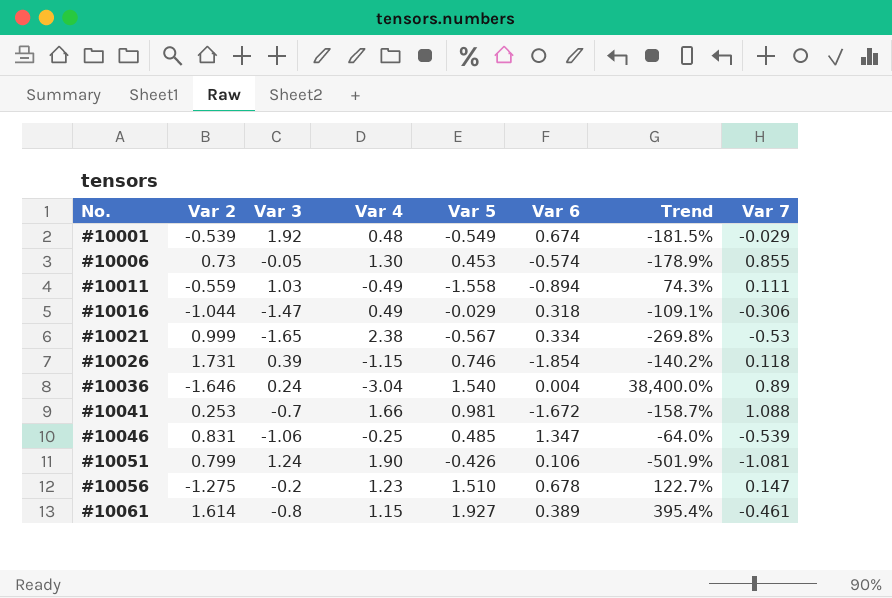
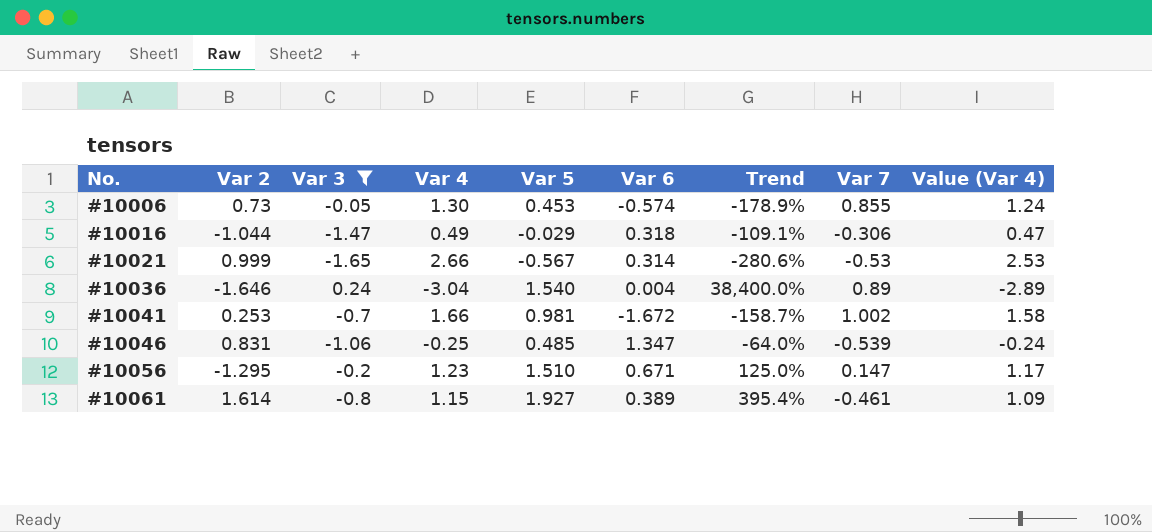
filter: none -> Var 3 <= 0.24
column Value (Var 4) | formula: none -> [Var 4] * 0.95
#10021 | Var 4: 2.38 -> 2.66
#10021 | Var 6: 0.334 -> 0.314
#10021 | Trend: -269.8% -> -280.6%
#10041 | Var 7: 1.088 -> 1.002
#10056 | Var 2: -1.275 -> -1.295
#10056 | Var 6: 0.678 -> 0.671
#10056 | Trend: 122.7% -> 125.0%

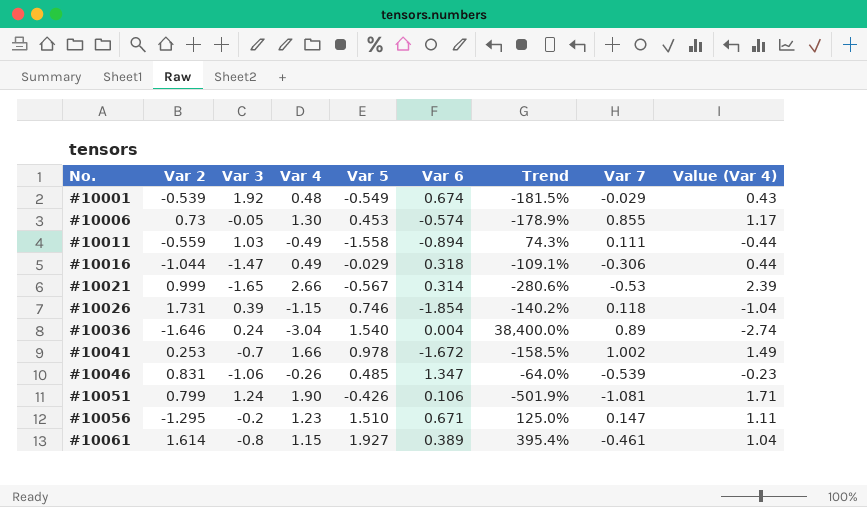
filter: Var 3 <= 0.24 -> none
column Value (Var 4) | formula: [Var 4] * 0.95 -> [Var 4] * 0.9
#10041 | Var 5: 0.981 -> 0.978
#10041 | Trend: -158.7% -> -158.5%
#10046 | Var 4: -0.25 -> -0.26

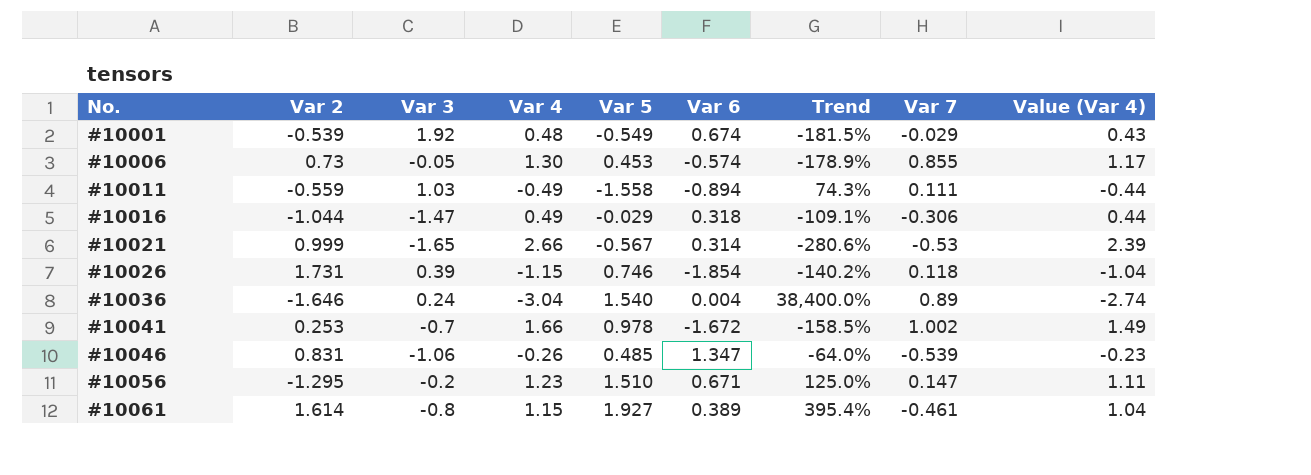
row #10051: 0.799 | 1.24 | 1.90 | -0.426 | 0.106 | -501.9% | -1.081 | 1.71 -> none

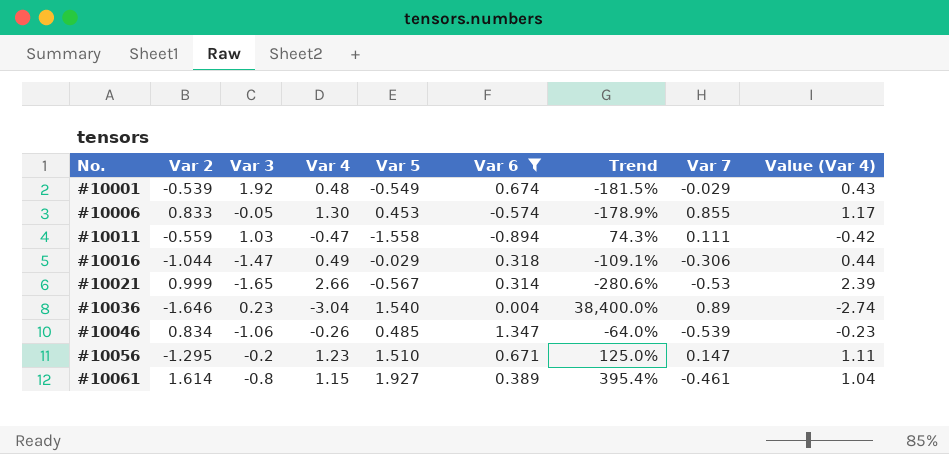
filter: none -> Var 6 >= -0.894
#10006 | Var 2: 0.73 -> 0.833
#10011 | Var 4: -0.49 -> -0.47
#10011 | Value (Var 4): -0.44 -> -0.42
#10036 | Var 3: 0.24 -> 0.23
#10046 | Var 2: 0.831 -> 0.834

